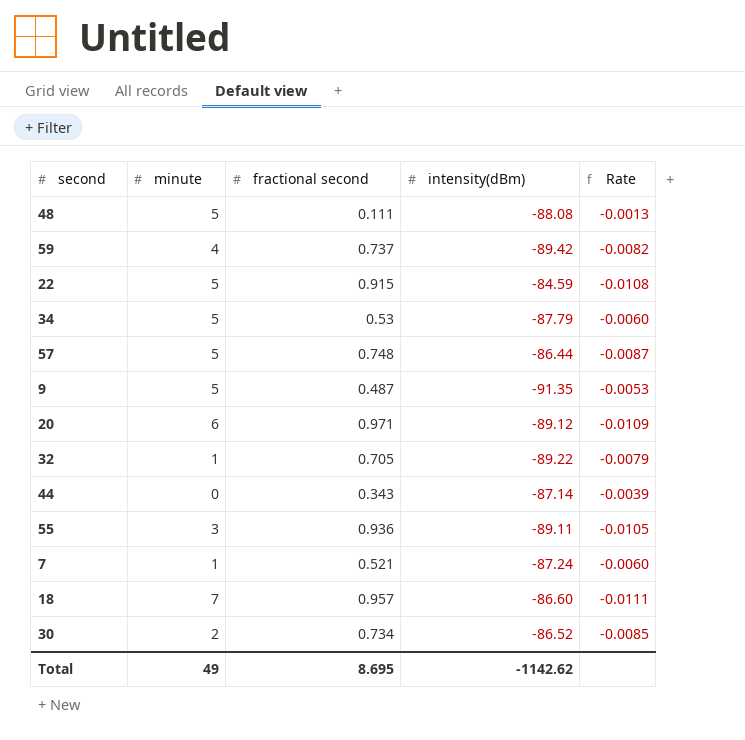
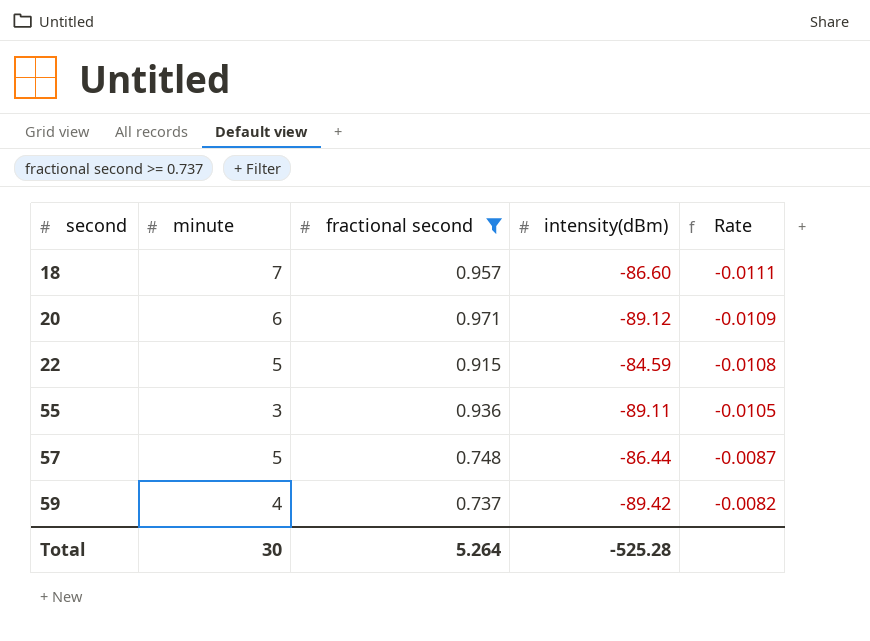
filter: none -> fractional second >= 0.737
row order: none -> second ascending
Total | minute: 49 -> 30
Total | fractional second: 8.695 -> 5.264
Total | intensity(dBm): -1142.62 -> -525.28

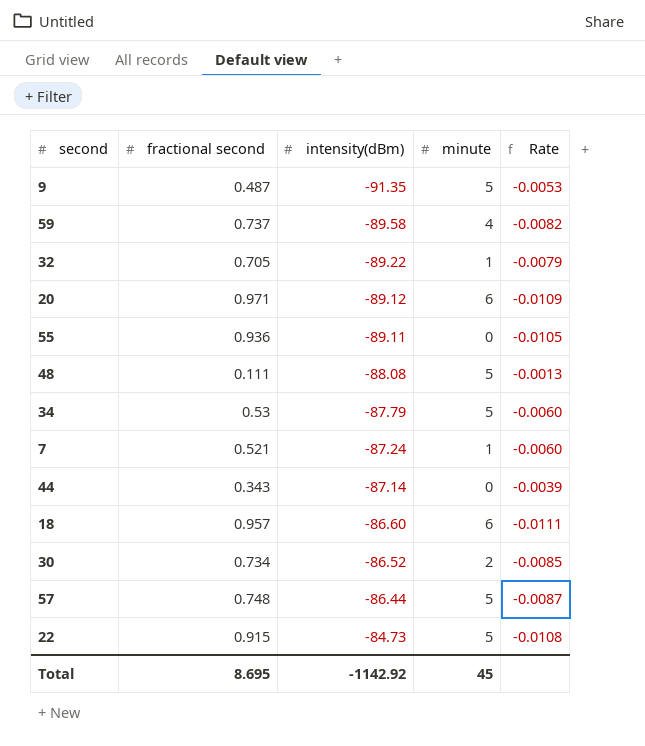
filter: fractional second >= 0.737 -> none
row order: second ascending -> intensity(dBm) ascending
column minute | position: 2 -> 4
59 | intensity(dBm): -89.42 -> -89.58
55 | minute: 3 -> 0
18 | minute: 7 -> 6
22 | intensity(dBm): -84.59 -> -84.73
Total | fractional second: 5.264 -> 8.695
Total | intensity(dBm): -525.28 -> -1142.92
Total | minute: 30 -> 45

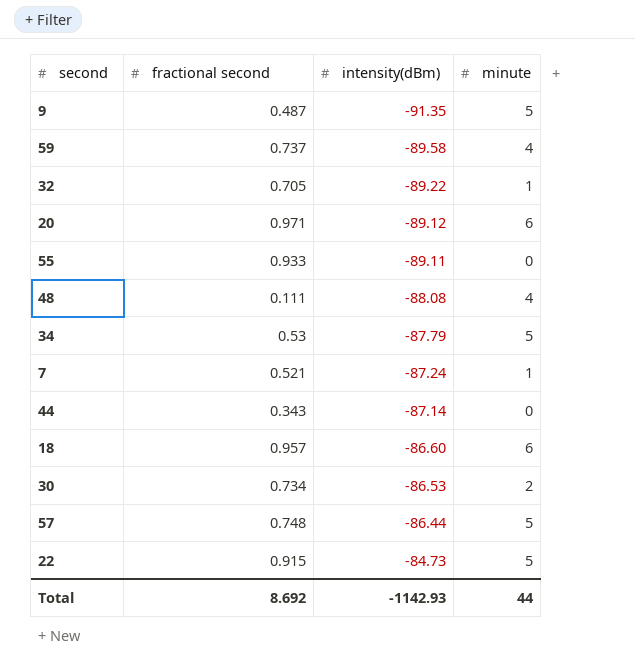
column Rate | formula: [fractional second] / [intensity(dBm)] -> none
55 | fractional second: 0.936 -> 0.933
48 | minute: 5 -> 4
30 | intensity(dBm): -86.52 -> -86.53
Total | fractional second: 8.695 -> 8.692
Total | intensity(dBm): -1142.92 -> -1142.93
Total | minute: 45 -> 44

